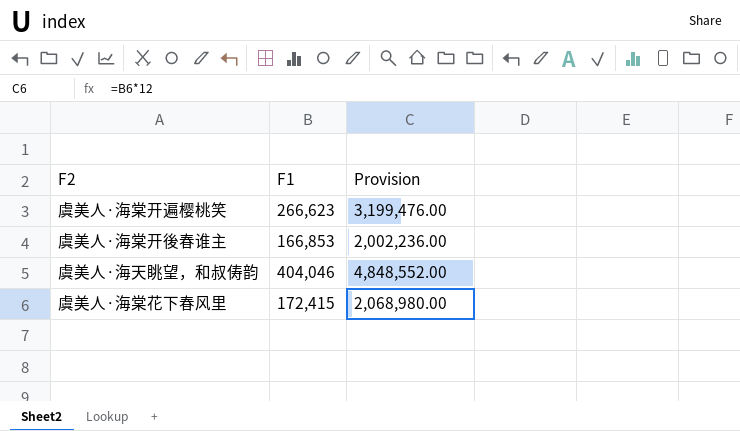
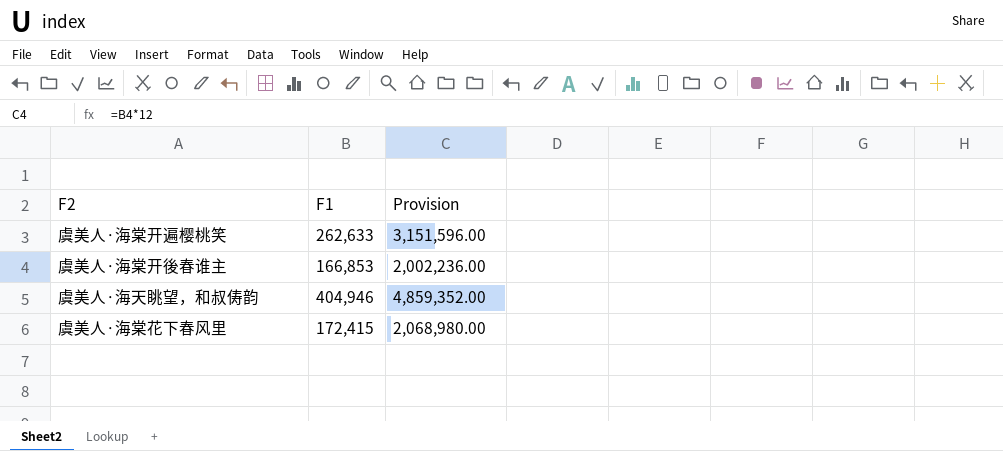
虞美人·海棠开遍樱桃笑 | F1: 266,623 -> 262,633
虞美人·海棠开遍樱桃笑 | Provision: 3,199,476.00 -> 3,151,596.00
虞美人·海天眺望，和叔俦韵 | F1: 404,046 -> 404,946
虞美人·海天眺望，和叔俦韵 | Provision: 4,848,552.00 -> 4,859,352.00

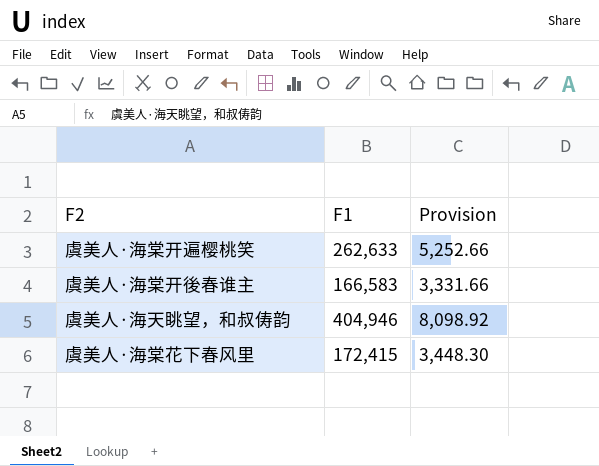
column Provision | formula: [F1] * 12 -> [F1] * 0.02
虞美人·海棠开後春谁主 | F1: 166,853 -> 166,583

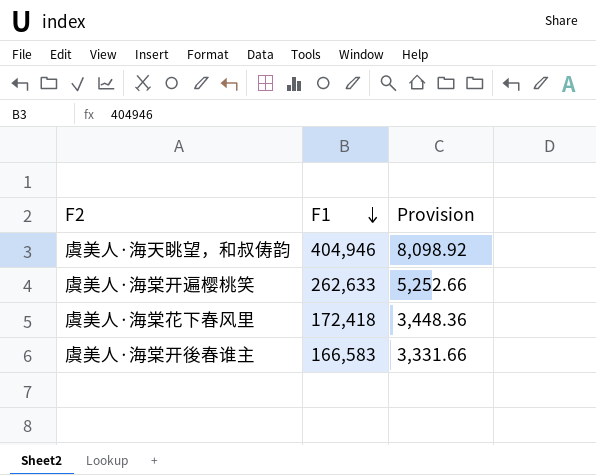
row order: none -> F1 descending
虞美人·海棠花下春风里 | F1: 172,415 -> 172,418
虞美人·海棠花下春风里 | Provision: 3,448.30 -> 3,448.36

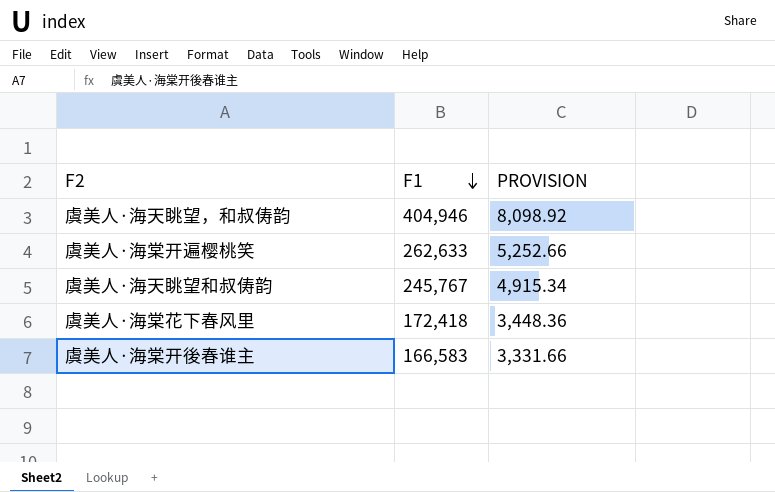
column name: Provision -> PROVISION
row 虞美人·海天眺望和叔俦韵: none -> 245,767 | 4,915.34

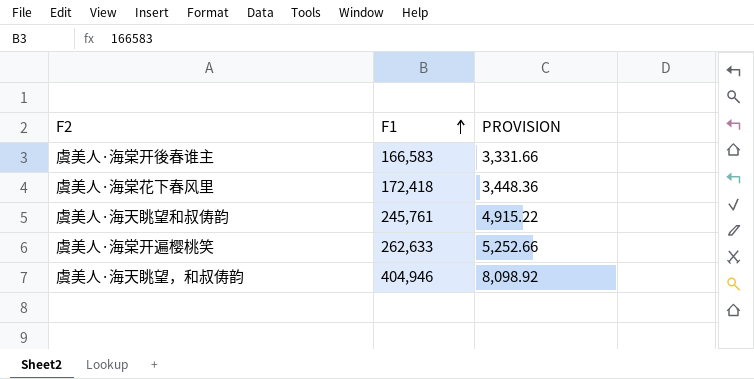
row order: F1 descending -> F1 ascending
虞美人·海天眺望和叔俦韵 | F1: 245,767 -> 245,761
虞美人·海天眺望和叔俦韵 | PROVISION: 4,915.34 -> 4,915.22

